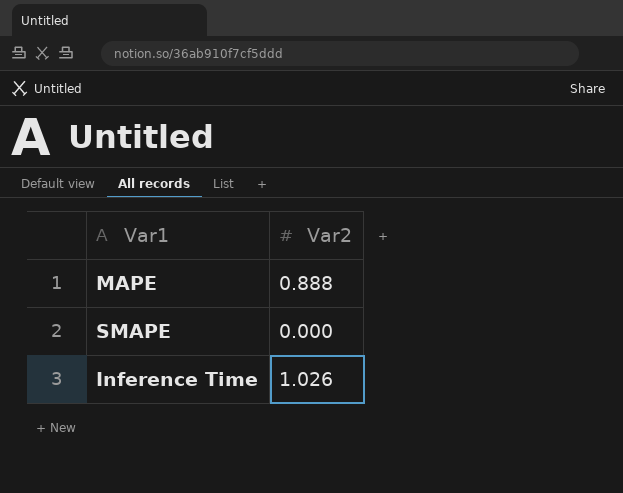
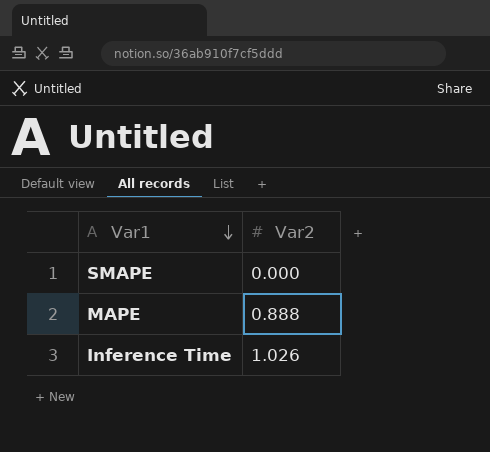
row order: none -> Var1 descending

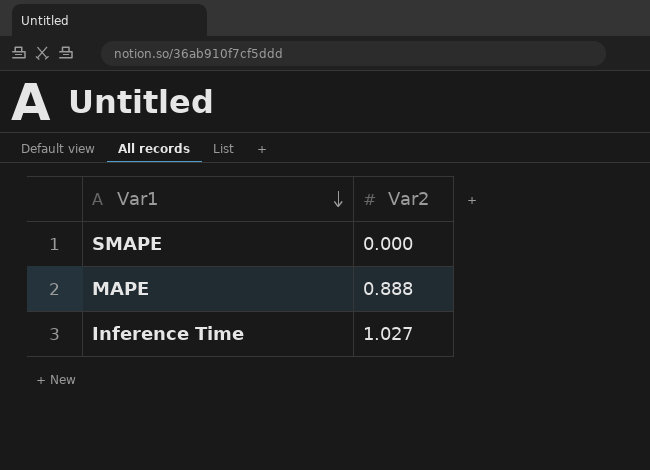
Inference Time | Var2: 1.026 -> 1.027

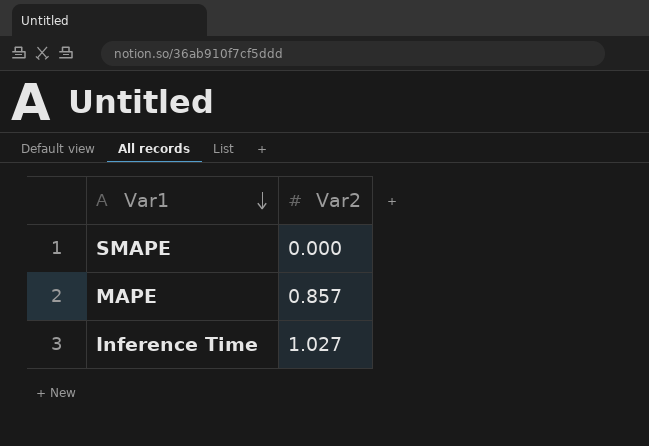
MAPE | Var2: 0.888 -> 0.857

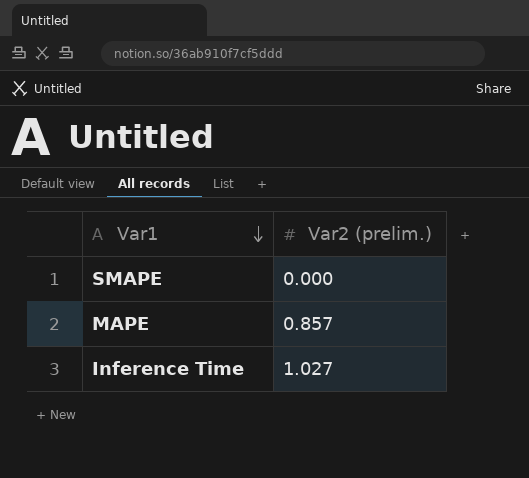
column name: Var2 -> Var2 (prelim.)

